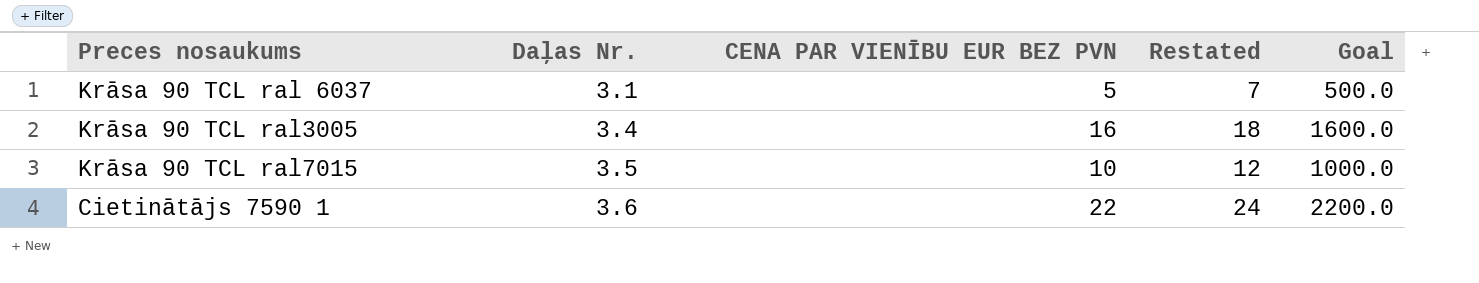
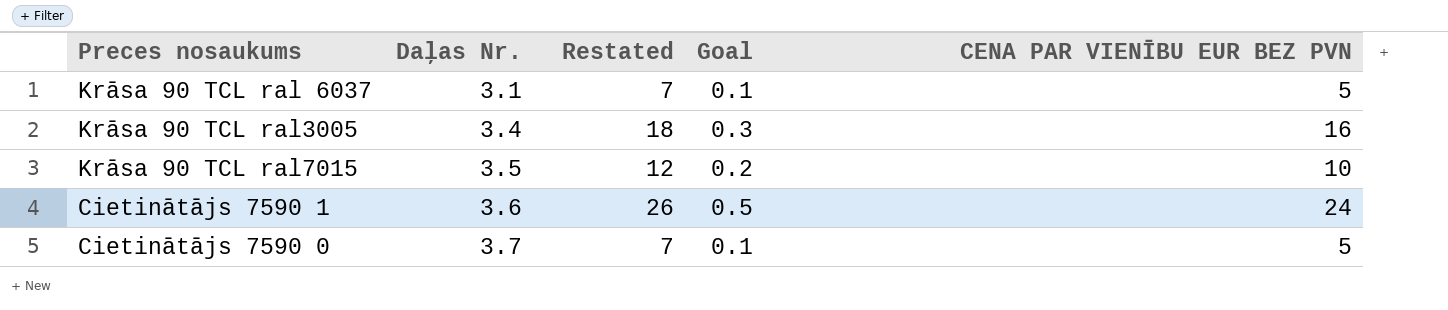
column Goal | formula: [CENA PAR VIENĪBU EUR BEZ PVN] * 100 -> [CENA PAR VIENĪBU EUR BEZ PVN] * 0.02
column CENA PAR VIENĪBU EUR BEZ PVN | position: 3 -> 5
Cietinātājs 7590 1 | Restated: 24 -> 26
Cietinātājs 7590 1 | CENA PAR VIENĪBU EUR BEZ PVN: 22 -> 24
row Cietinātājs 7590 0: none -> 3.7 | 7 | 0.1 | 5

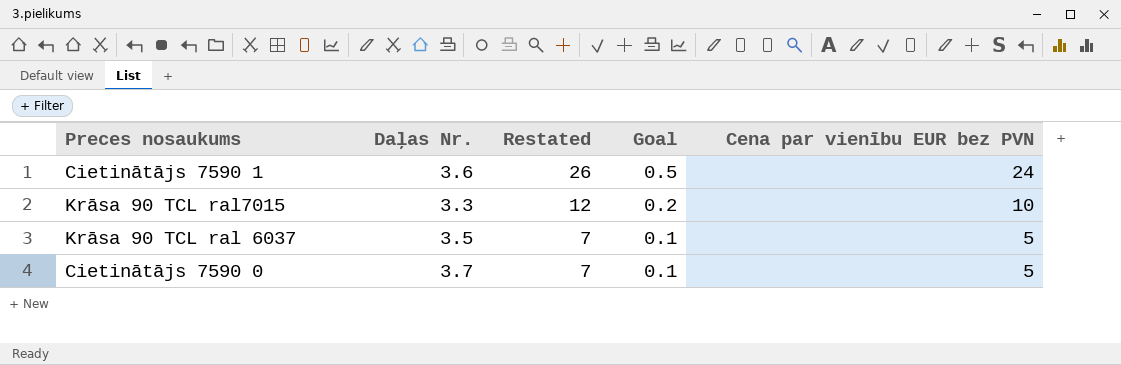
row order: Daļas Nr. ascending -> Restated descending
column name: CENA PAR VIENĪBU EUR BEZ PVN -> Cena par vienību EUR bez PVN
row Krāsa 90 TCL ral3005: 3.4 | 18 | 0.3 | 16 -> none
Krāsa 90 TCL ral7015 | Daļas Nr.: 3.5 -> 3.3
Krāsa 90 TCL ral 6037 | Daļas Nr.: 3.1 -> 3.5

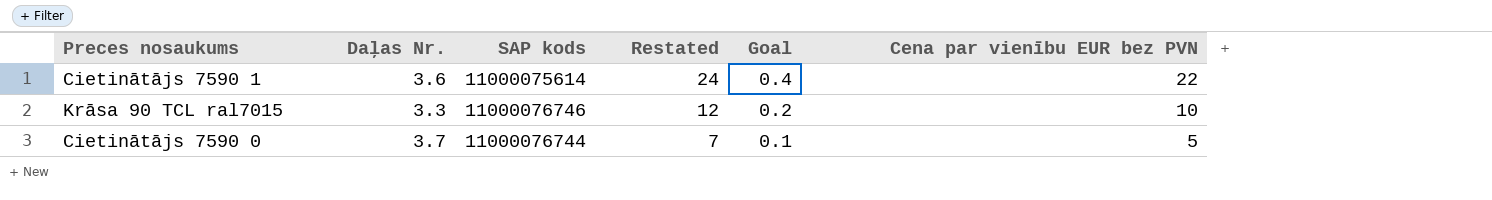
column SAP kods | position: none -> 3
row Krāsa 90 TCL ral 6037: 3.5 | 7 | 0.1 | 5 -> none
Cietinātājs 7590 1 | Restated: 26 -> 24
Cietinātājs 7590 1 | Goal: 0.5 -> 0.4
Cietinātājs 7590 1 | Cena par vienību EUR bez PVN: 24 -> 22

